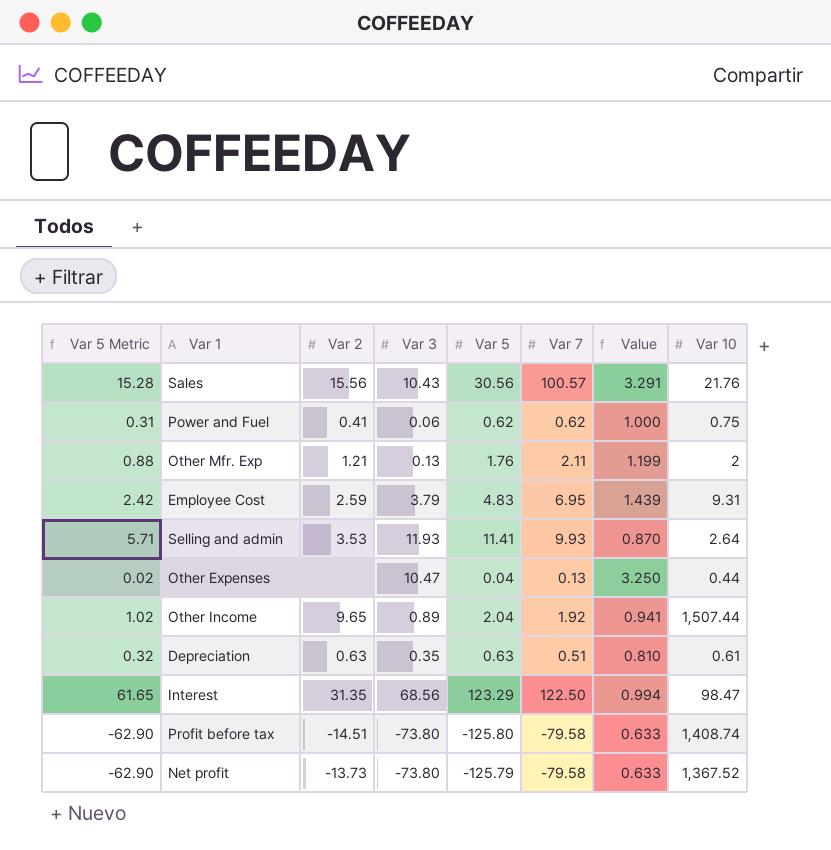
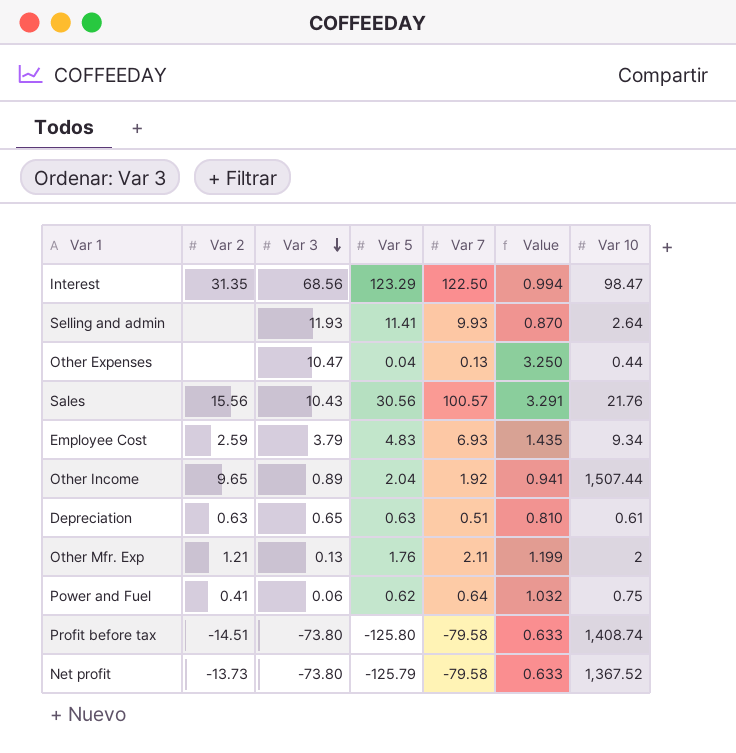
row order: none -> Var 3 descending
column Var 5 Metric | formula: [Var 5] * 0.5 -> none
Selling and admin | Var 2: 3.53 -> none
Employee Cost | Var 7: 6.95 -> 6.93
Employee Cost | Value: 1.439 -> 1.435
Employee Cost | Var 10: 9.31 -> 9.34
Depreciation | Var 3: 0.35 -> 0.65
Power and Fuel | Var 7: 0.62 -> 0.64
Power and Fuel | Value: 1.000 -> 1.032

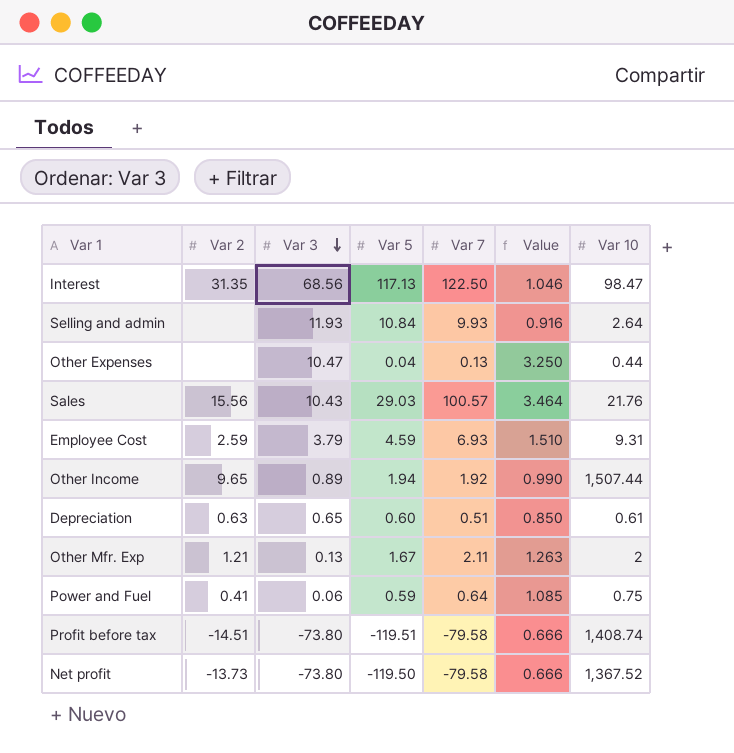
Interest | Var 5: 123.29 -> 117.13
Interest | Value: 0.994 -> 1.046
Selling and admin | Var 5: 11.41 -> 10.84
Selling and admin | Value: 0.870 -> 0.916
Sales | Var 5: 30.56 -> 29.03
Sales | Value: 3.291 -> 3.464
Employee Cost | Var 5: 4.83 -> 4.59
Employee Cost | Value: 1.435 -> 1.510
Employee Cost | Var 10: 9.34 -> 9.31
Other Income | Var 5: 2.04 -> 1.94
Other Income | Value: 0.941 -> 0.990
Depreciation | Var 5: 0.63 -> 0.60
Depreciation | Value: 0.810 -> 0.850
Other Mfr. Exp | Var 5: 1.76 -> 1.67
Other Mfr. Exp | Value: 1.199 -> 1.263
Power and Fuel | Var 5: 0.62 -> 0.59
Power and Fuel | Value: 1.032 -> 1.085
Profit before tax | Var 5: -125.80 -> -119.51
Profit before tax | Value: 0.633 -> 0.666
Net profit | Var 5: -125.79 -> -119.50
Net profit | Value: 0.633 -> 0.666

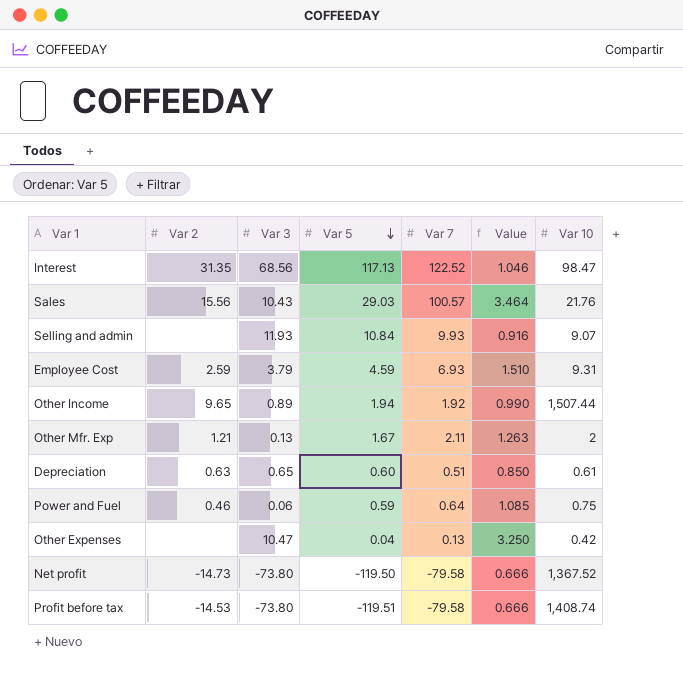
row order: Var 3 descending -> Var 5 descending
Interest | Var 7: 122.50 -> 122.52
Selling and admin | Var 10: 2.64 -> 9.07
Power and Fuel | Var 2: 0.41 -> 0.46
Other Expenses | Var 10: 0.44 -> 0.42
Net profit | Var 2: -13.73 -> -14.73
Profit before tax | Var 2: -14.51 -> -14.53

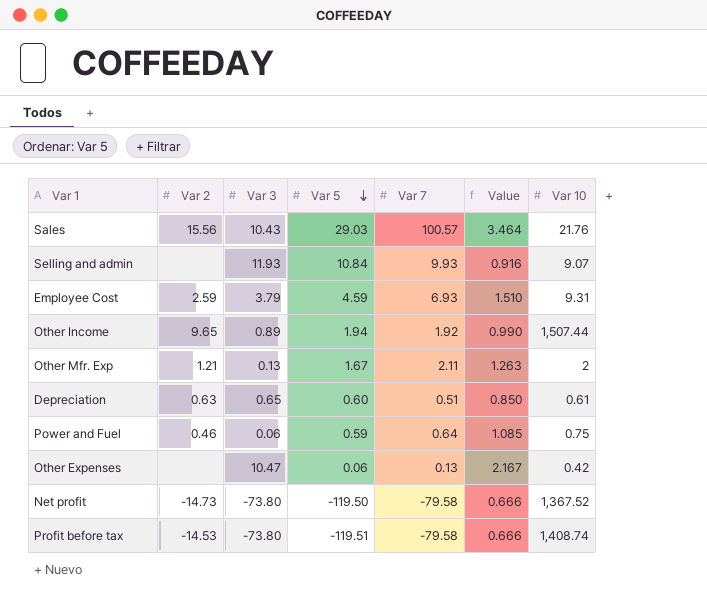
row Interest: 31.35 | 68.56 | 117.13 | 122.52 | 1.046 | 98.47 -> none
Other Expenses | Var 5: 0.04 -> 0.06
Other Expenses | Value: 3.250 -> 2.167

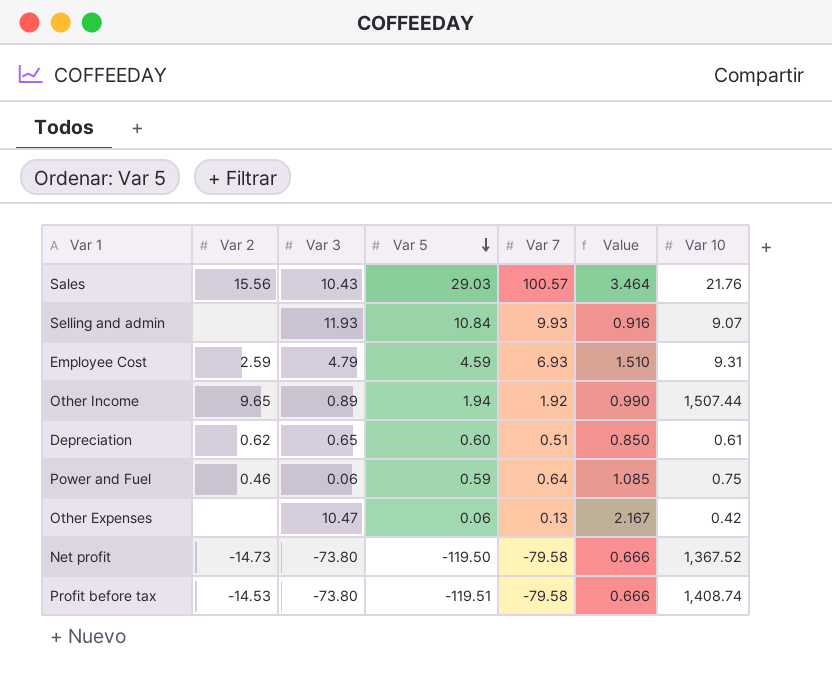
row Other Mfr. Exp: 1.21 | 0.13 | 1.67 | 2.11 | 1.263 | 2 -> none
Employee Cost | Var 3: 3.79 -> 4.79
Depreciation | Var 2: 0.63 -> 0.62

